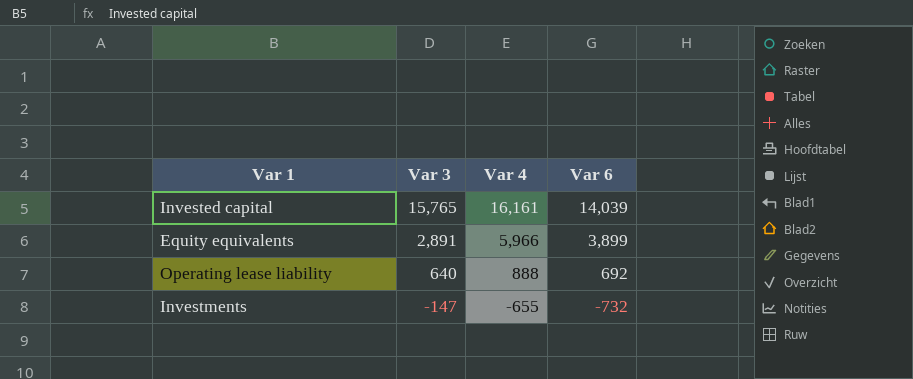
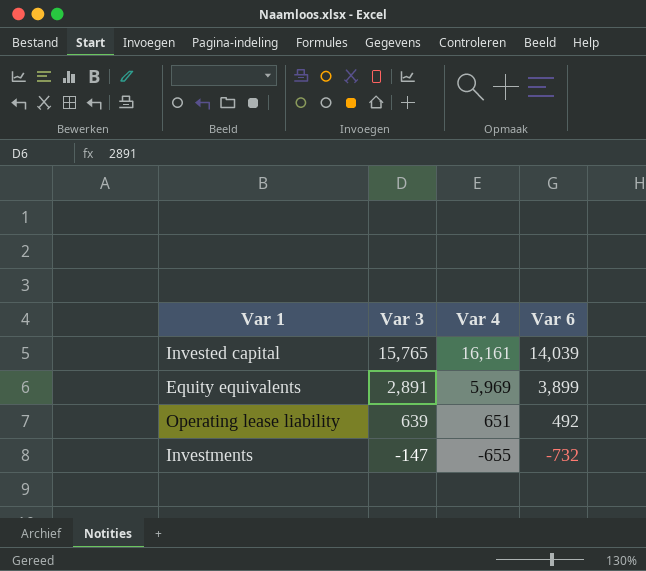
Equity equivalents | Var 4: 5,966 -> 5,969
Operating lease liability | Var 3: 640 -> 639
Operating lease liability | Var 4: 888 -> 651
Operating lease liability | Var 6: 692 -> 492

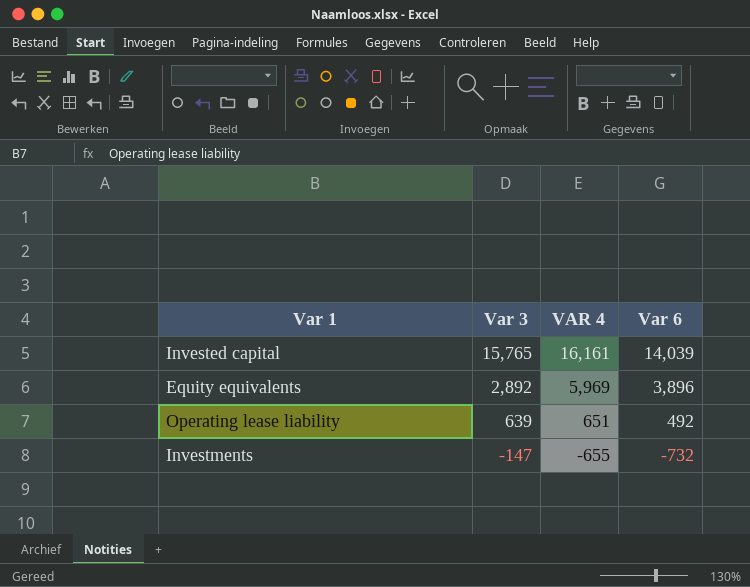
column name: Var 4 -> VAR 4
Equity equivalents | Var 3: 2,891 -> 2,892
Equity equivalents | Var 6: 3,899 -> 3,896

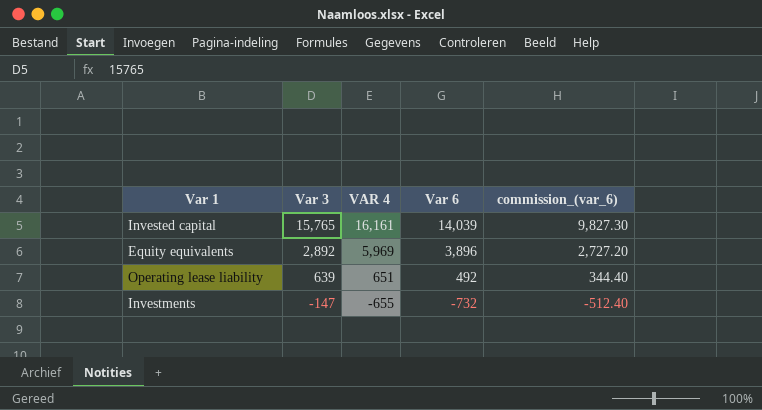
column commission_(var_6) | formula: none -> [Var 6] * 0.7

